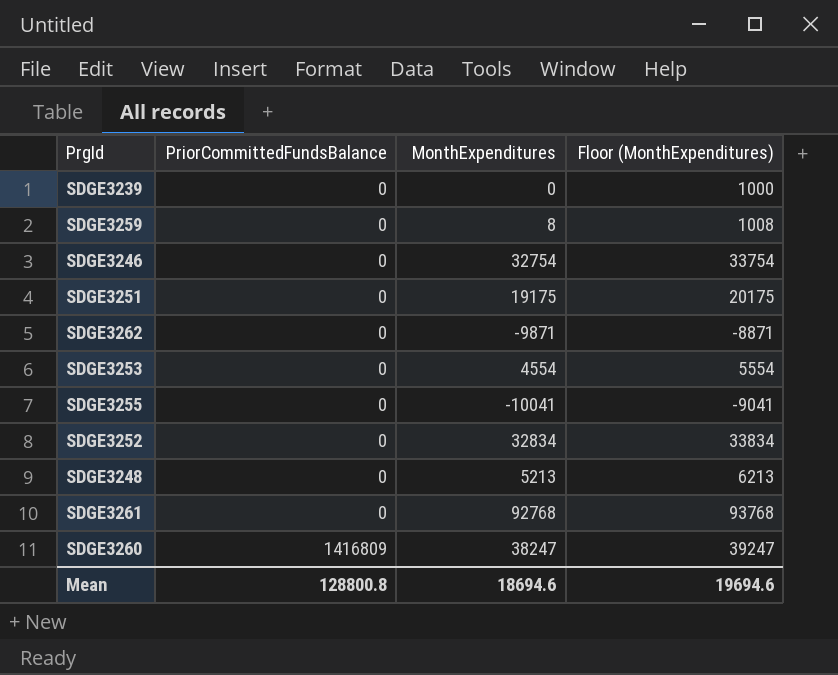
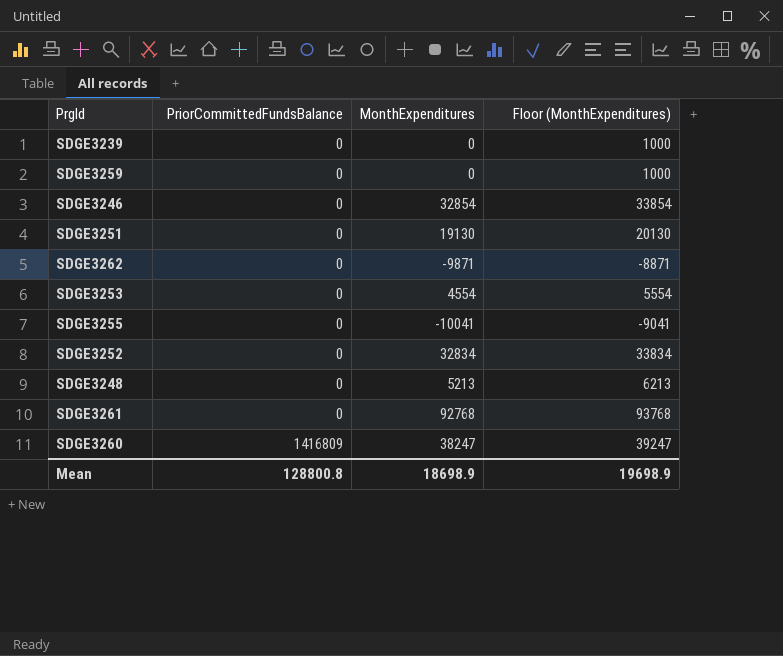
SDGE3259 | MonthExpenditures: 8 -> 0
SDGE3259 | Floor (MonthExpenditures): 1008 -> 1000
SDGE3246 | MonthExpenditures: 32754 -> 32854
SDGE3246 | Floor (MonthExpenditures): 33754 -> 33854
SDGE3251 | MonthExpenditures: 19175 -> 19130
SDGE3251 | Floor (MonthExpenditures): 20175 -> 20130
Mean | MonthExpenditures: 18694.6 -> 18698.9
Mean | Floor (MonthExpenditures): 19694.6 -> 19698.9

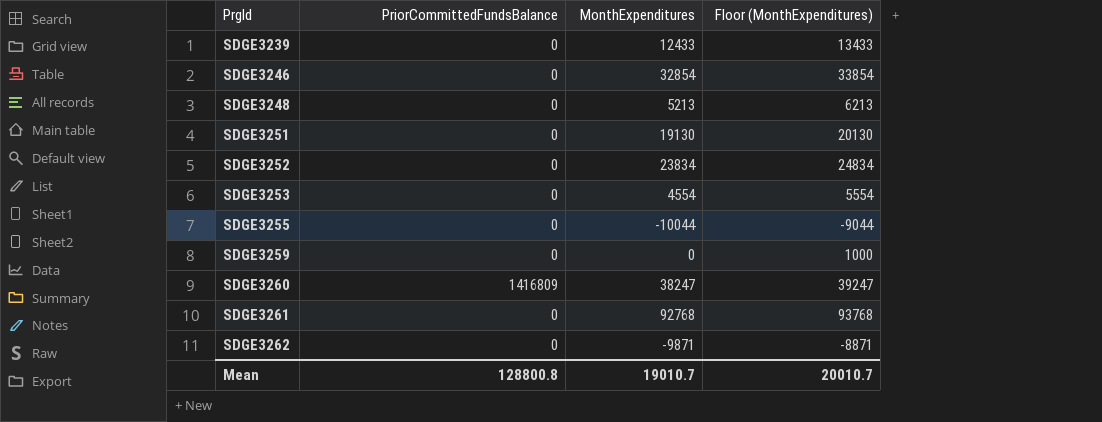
row order: PriorCommittedFundsBalance ascending -> PrgId ascending
SDGE3239 | MonthExpenditures: 0 -> 12433
SDGE3239 | Floor (MonthExpenditures): 1000 -> 13433
SDGE3252 | MonthExpenditures: 32834 -> 23834
SDGE3252 | Floor (MonthExpenditures): 33834 -> 24834
SDGE3255 | MonthExpenditures: -10041 -> -10044
SDGE3255 | Floor (MonthExpenditures): -9041 -> -9044
Mean | MonthExpenditures: 18698.9 -> 19010.7
Mean | Floor (MonthExpenditures): 19698.9 -> 20010.7

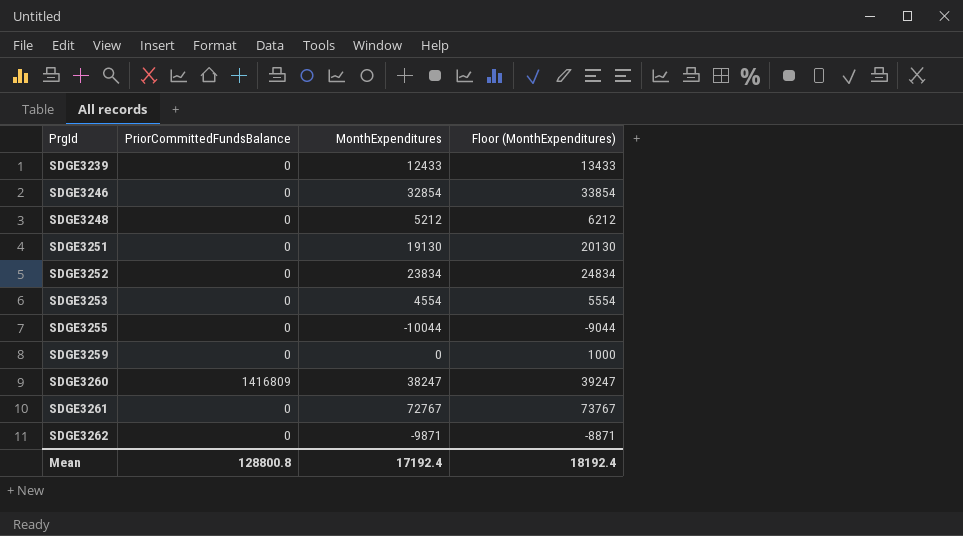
SDGE3248 | MonthExpenditures: 5213 -> 5212
SDGE3248 | Floor (MonthExpenditures): 6213 -> 6212
SDGE3261 | MonthExpenditures: 92768 -> 72767
SDGE3261 | Floor (MonthExpenditures): 93768 -> 73767
Mean | MonthExpenditures: 19010.7 -> 17192.4
Mean | Floor (MonthExpenditures): 20010.7 -> 18192.4

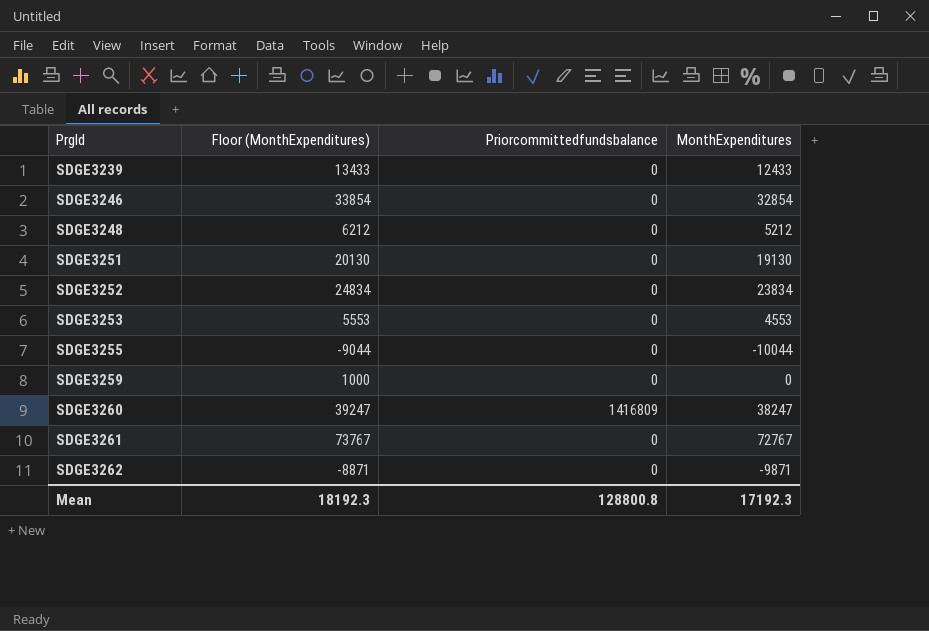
column Floor (MonthExpenditures) | position: 4 -> 2
column name: PriorCommittedFundsBalance -> Priorcommittedfundsbalance
SDGE3253 | Floor (MonthExpenditures): 5554 -> 5553
SDGE3253 | MonthExpenditures: 4554 -> 4553
Mean | Floor (MonthExpenditures): 18192.4 -> 18192.3
Mean | MonthExpenditures: 17192.4 -> 17192.3

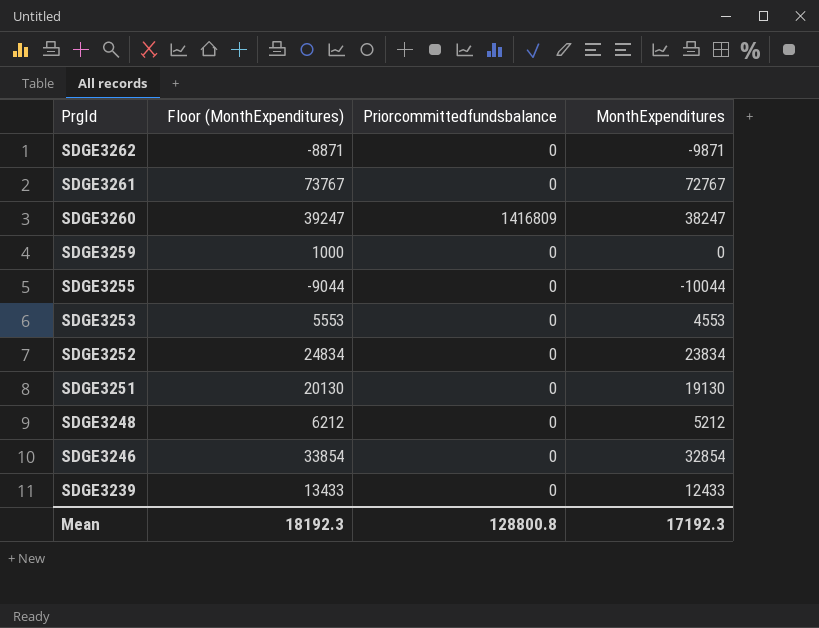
row order: PrgId ascending -> PrgId descending

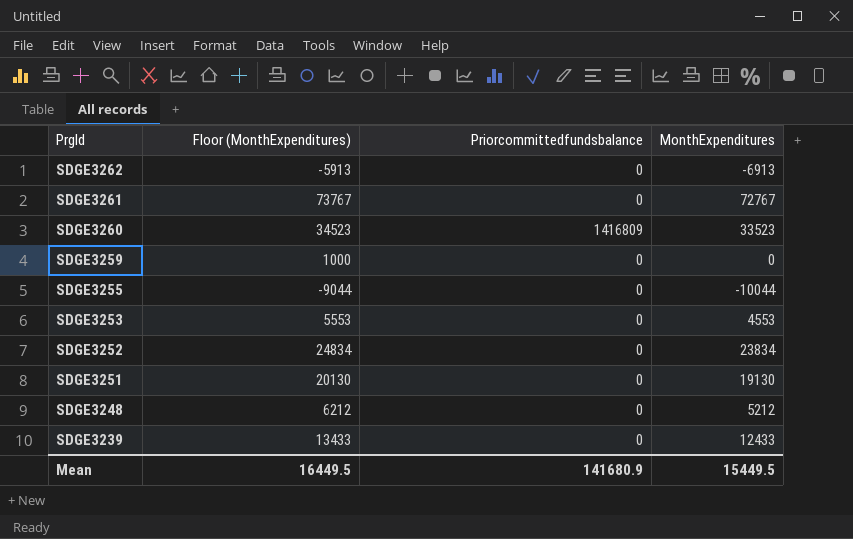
row SDGE3246: 33854 | 0 | 32854 -> none
SDGE3262 | Floor (MonthExpenditures): -8871 -> -5913
SDGE3262 | MonthExpenditures: -9871 -> -6913
SDGE3260 | Floor (MonthExpenditures): 39247 -> 34523
SDGE3260 | MonthExpenditures: 38247 -> 33523
Mean | Floor (MonthExpenditures): 18192.3 -> 16449.5
Mean | Priorcommittedfundsbalance: 128800.8 -> 141680.9
Mean | MonthExpenditures: 17192.3 -> 15449.5

